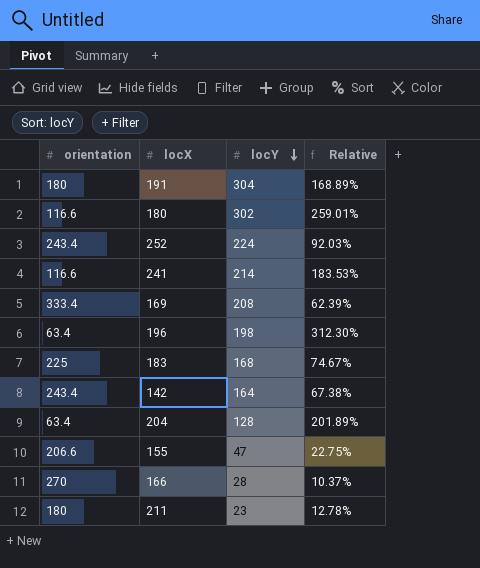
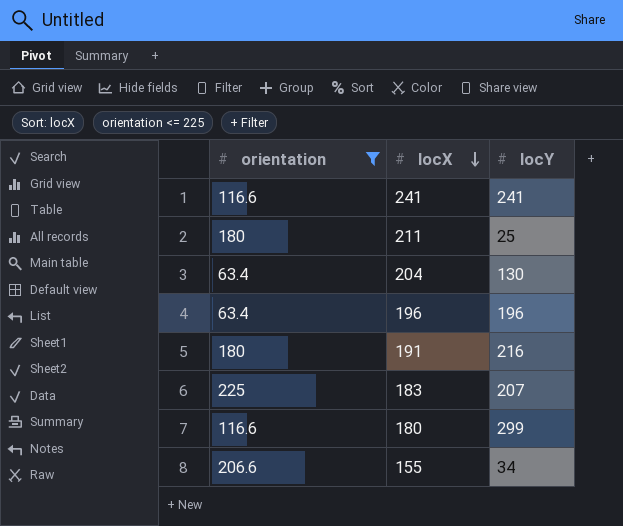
filter: none -> orientation <= 225
row order: locY descending -> locX descending
column Relative | formula: [locY] / [orientation] -> none
241 | locY: 214 -> 241
211 | locY: 23 -> 25
204 | locY: 128 -> 130
196 | locY: 198 -> 196
191 | locY: 304 -> 216
183 | locY: 168 -> 207
180 | locY: 302 -> 299
155 | locY: 47 -> 34

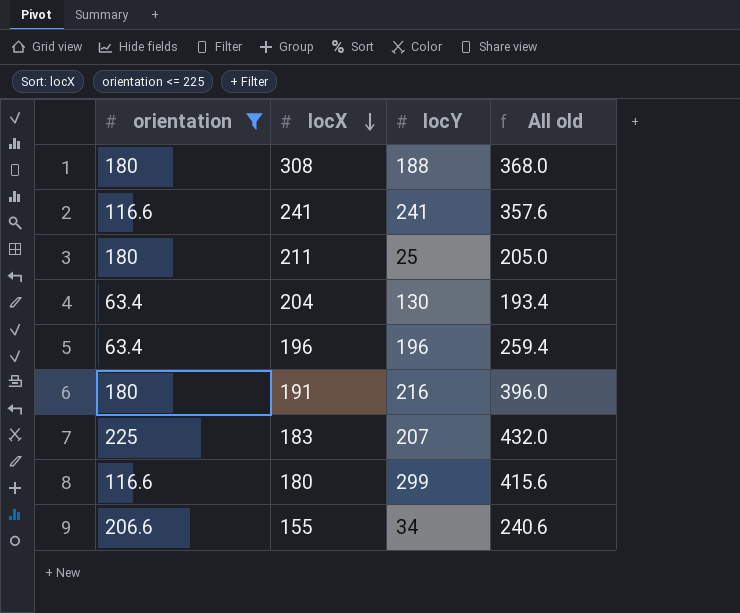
column All old | formula: none -> [orientation] + [locY]
row 308: none -> 180 | 188 | 368.0

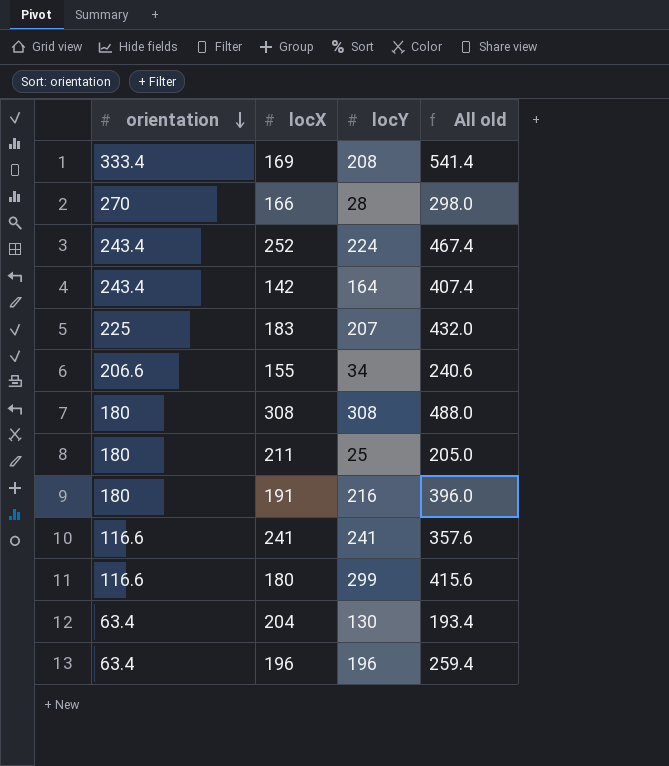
filter: orientation <= 225 -> none
row order: locX descending -> orientation descending
308 | locY: 188 -> 308
308 | All old: 368.0 -> 488.0

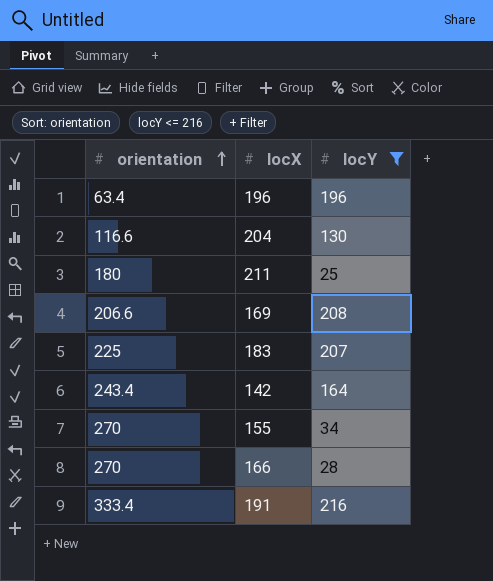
filter: none -> locY <= 216
row order: orientation descending -> orientation ascending
column All old | formula: [orientation] + [locY] -> none
204 | orientation: 63.4 -> 116.6
169 | orientation: 333.4 -> 206.6
155 | orientation: 206.6 -> 270
191 | orientation: 180 -> 333.4

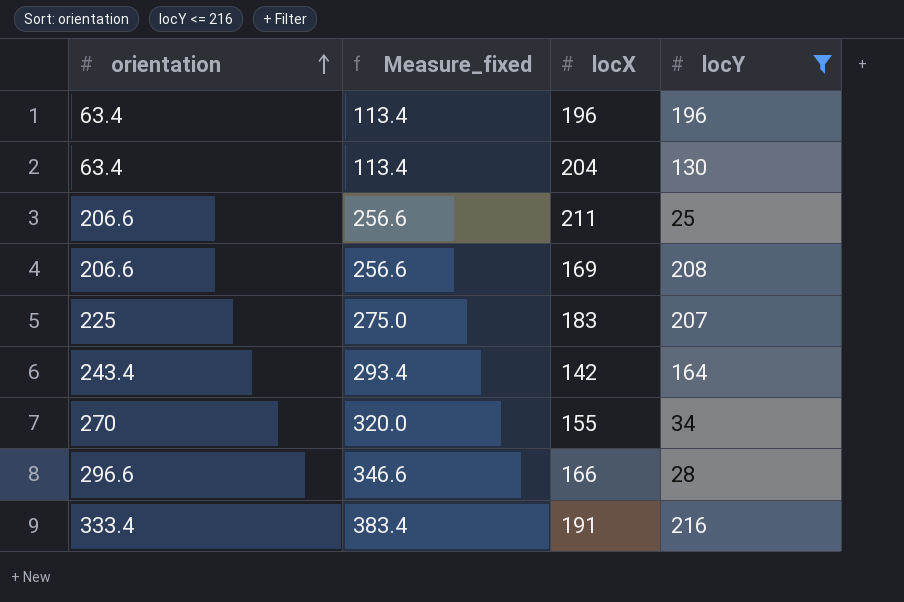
column Measure_fixed | formula: none -> [orientation] + 50
204 | orientation: 116.6 -> 63.4
211 | orientation: 180 -> 206.6
166 | orientation: 270 -> 296.6

